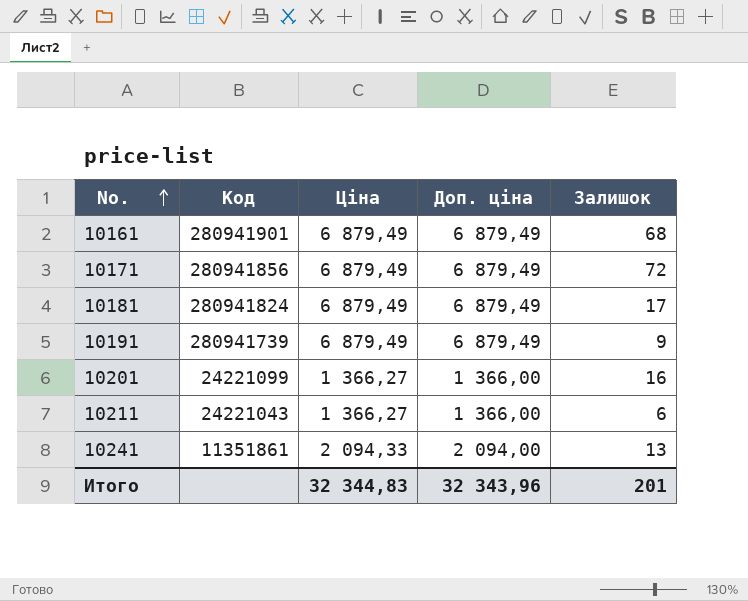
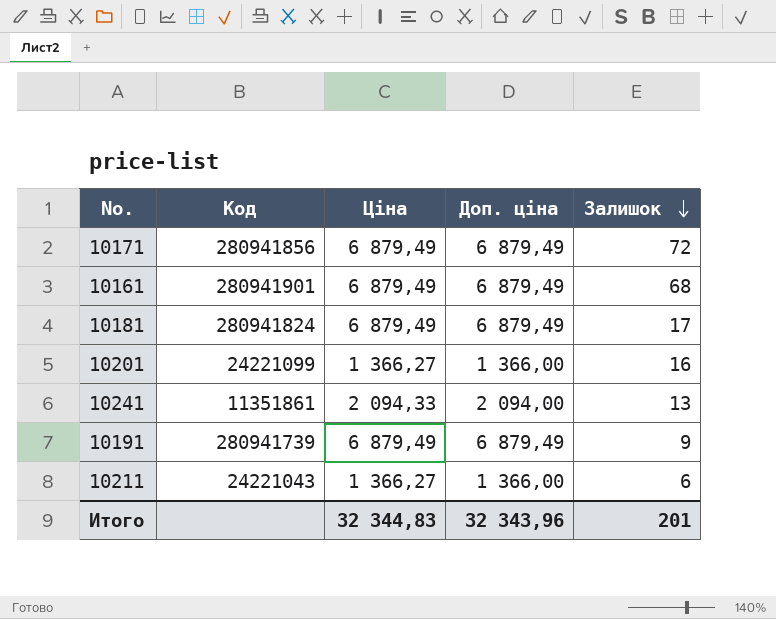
row order: No. ascending -> Залишок descending

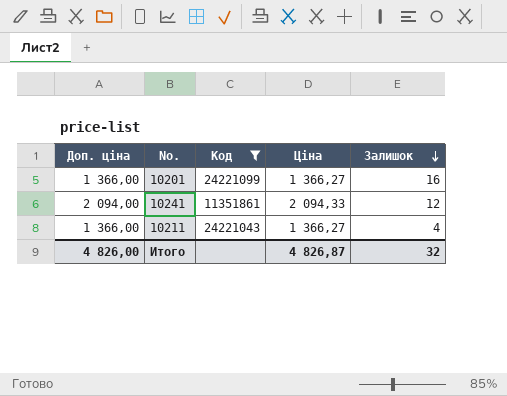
filter: none -> Код <= 24221099
column Доп. ціна | position: 4 -> 1
10241 | Залишок: 13 -> 12
10211 | Залишок: 6 -> 4
Итого | Доп. ціна: 32 343,96 -> 4 826,00
Итого | Ціна: 32 344,83 -> 4 826,87
Итого | Залишок: 201 -> 32

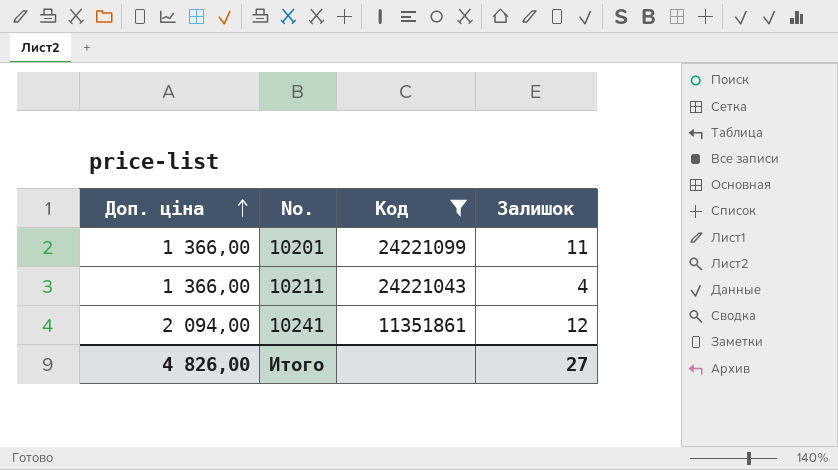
row order: Залишок descending -> Доп. ціна ascending
column Ціна | position: 4 -> none
10201 | Залишок: 16 -> 11
Итого | Залишок: 32 -> 27

